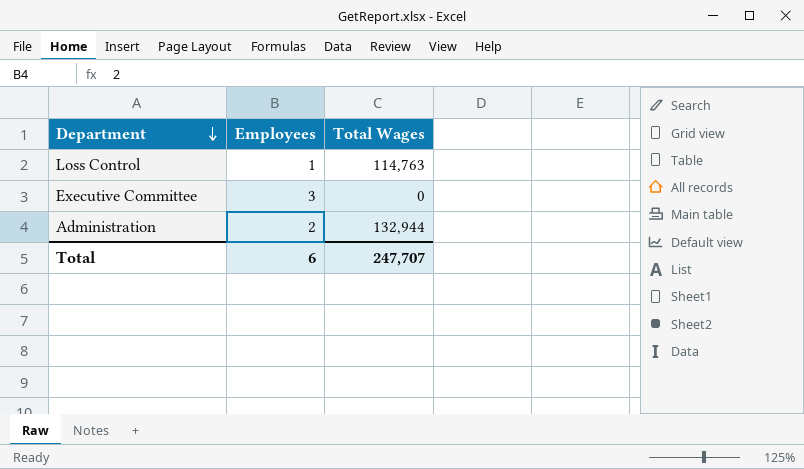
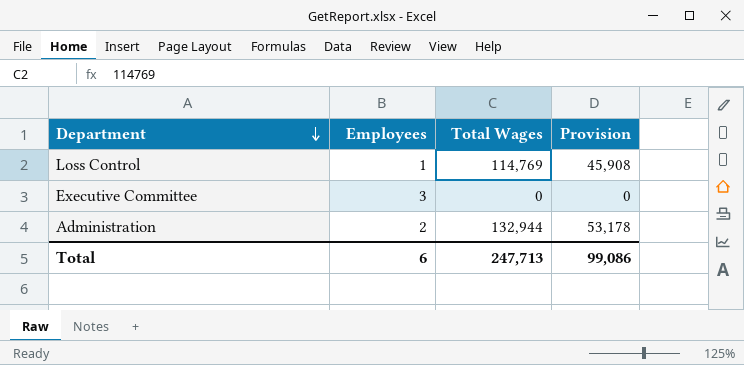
column Provision | formula: none -> [Total Wages] * 0.4
Loss Control | Total Wages: 114,763 -> 114,769
Total | Total Wages: 247,707 -> 247,713

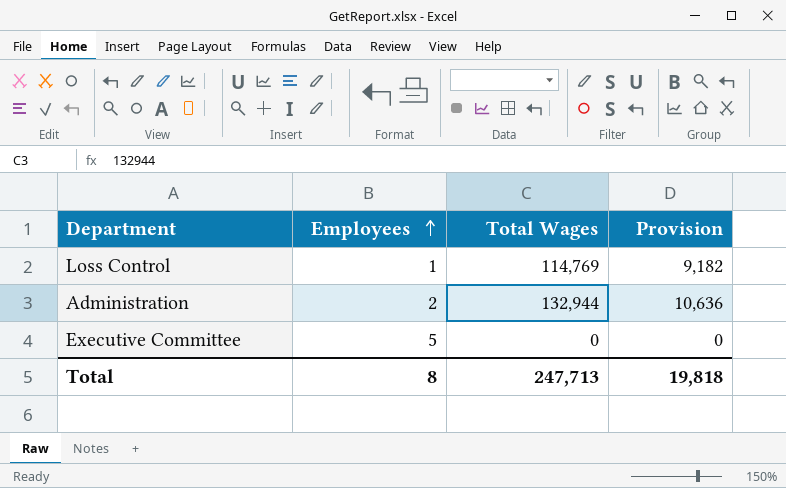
row order: Department descending -> Employees ascending
column Provision | formula: [Total Wages] * 0.4 -> [Total Wages] * 0.08
Executive Committee | Employees: 3 -> 5
Total | Employees: 6 -> 8
Total | Provision: 99,086 -> 19,818

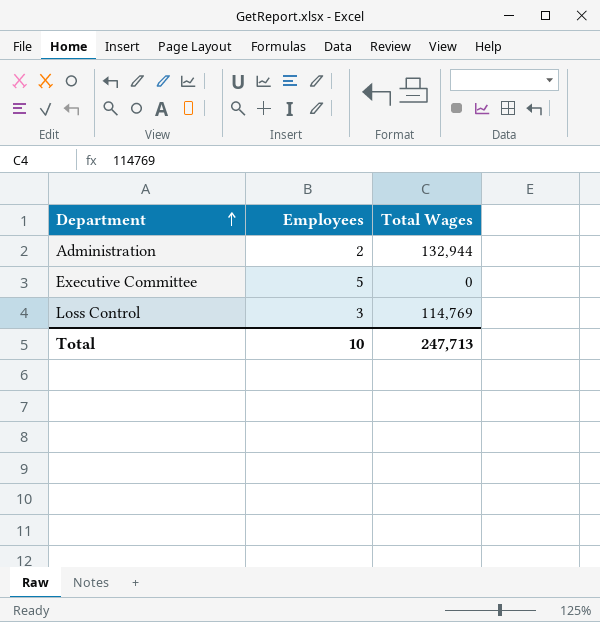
row order: Employees ascending -> Department ascending
column Provision | formula: [Total Wages] * 0.08 -> none
Loss Control | Employees: 1 -> 3
Total | Employees: 8 -> 10

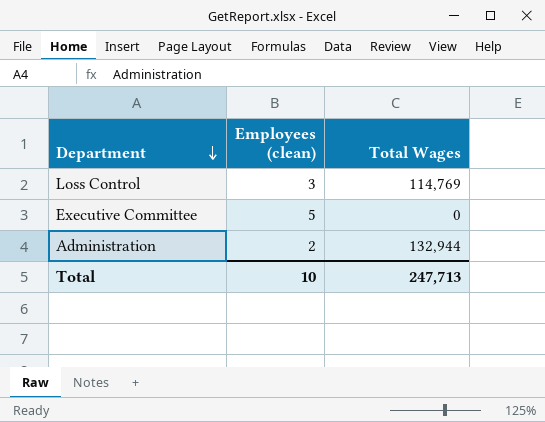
row order: Department ascending -> Department descending
column name: Employees -> Employees (clean)

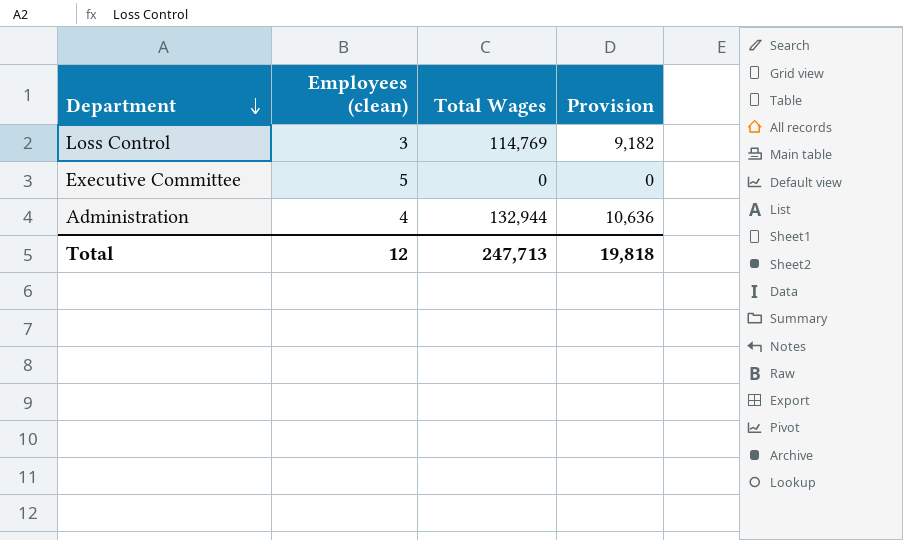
column Provision | formula: none -> [Total Wages] * 0.08
Administration | Employees (clean): 2 -> 4
Total | Employees (clean): 10 -> 12

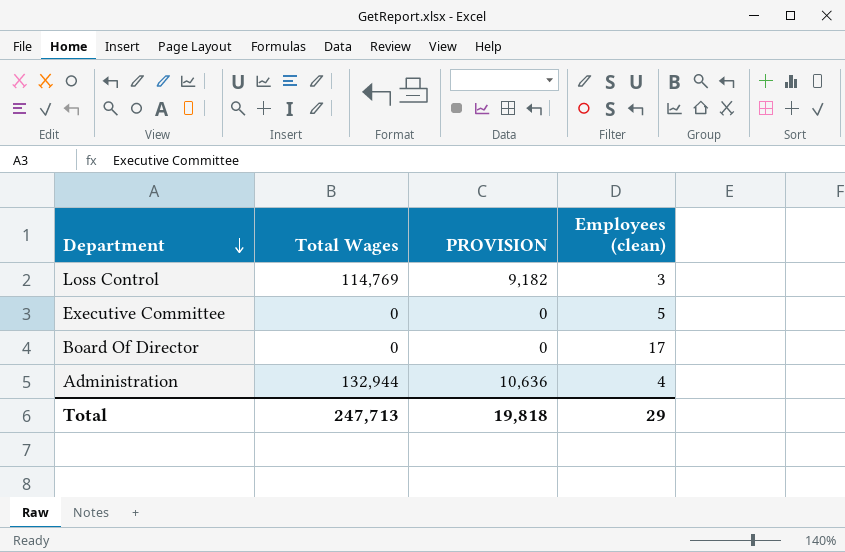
column name: Provision -> PROVISION
column Employees (clean) | position: 2 -> 4
row Board Of Director: none -> 0 | 0 | 17
Total | Employees (clean): 12 -> 29

